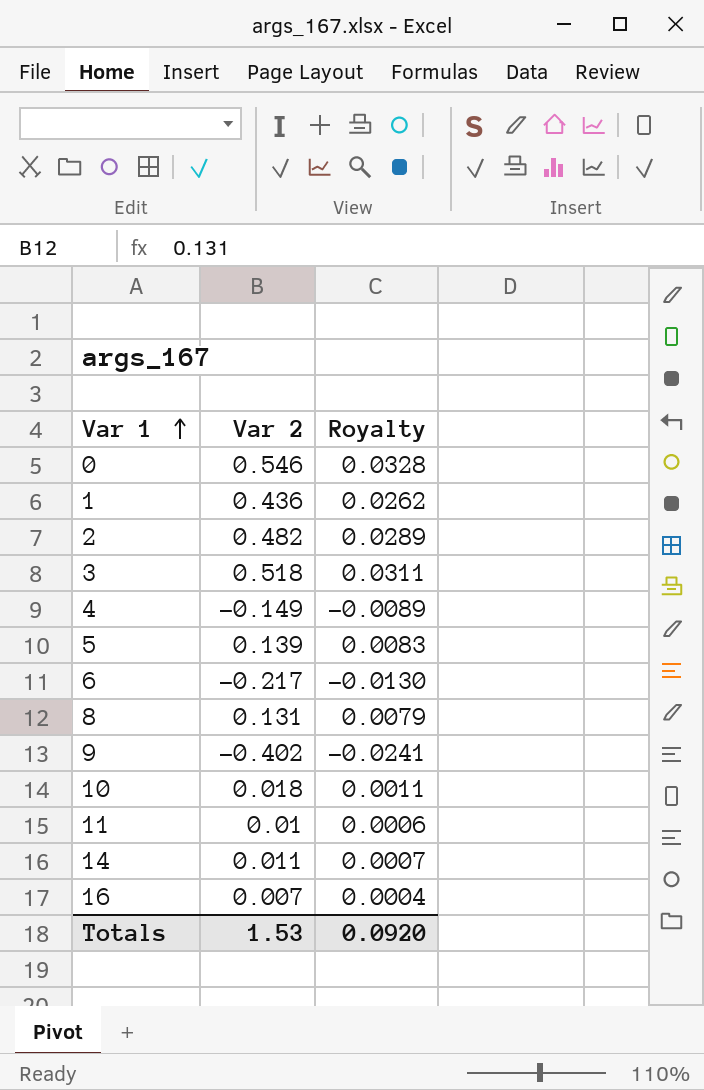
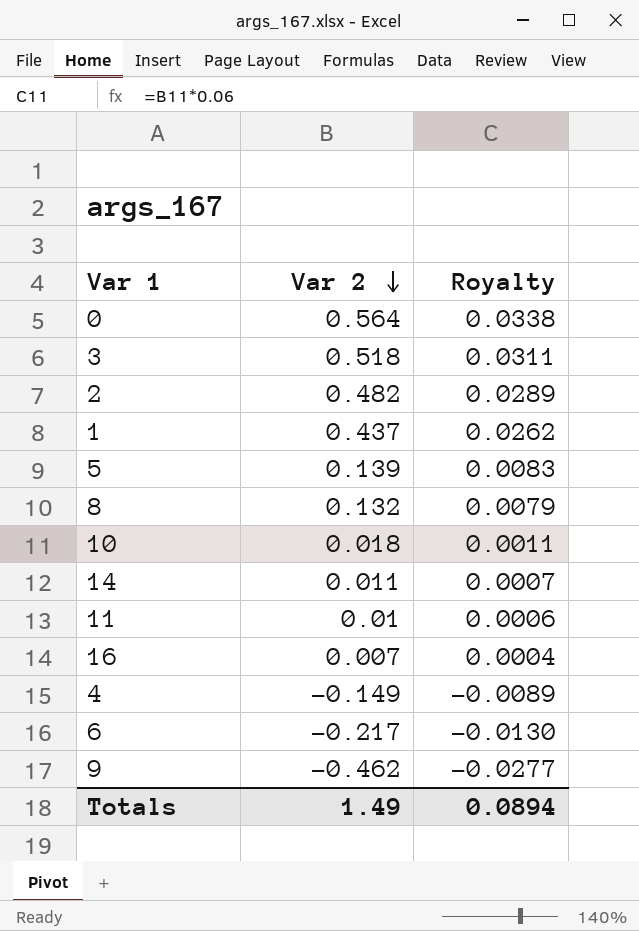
row order: Var 1 ascending -> Var 2 descending
0 | Var 2: 0.546 -> 0.564
0 | Royalty: 0.0328 -> 0.0338
1 | Var 2: 0.436 -> 0.437
8 | Var 2: 0.131 -> 0.132
9 | Var 2: -0.402 -> -0.462
9 | Royalty: -0.0241 -> -0.0277
Totals | Var 2: 1.53 -> 1.49
Totals | Royalty: 0.0920 -> 0.0894

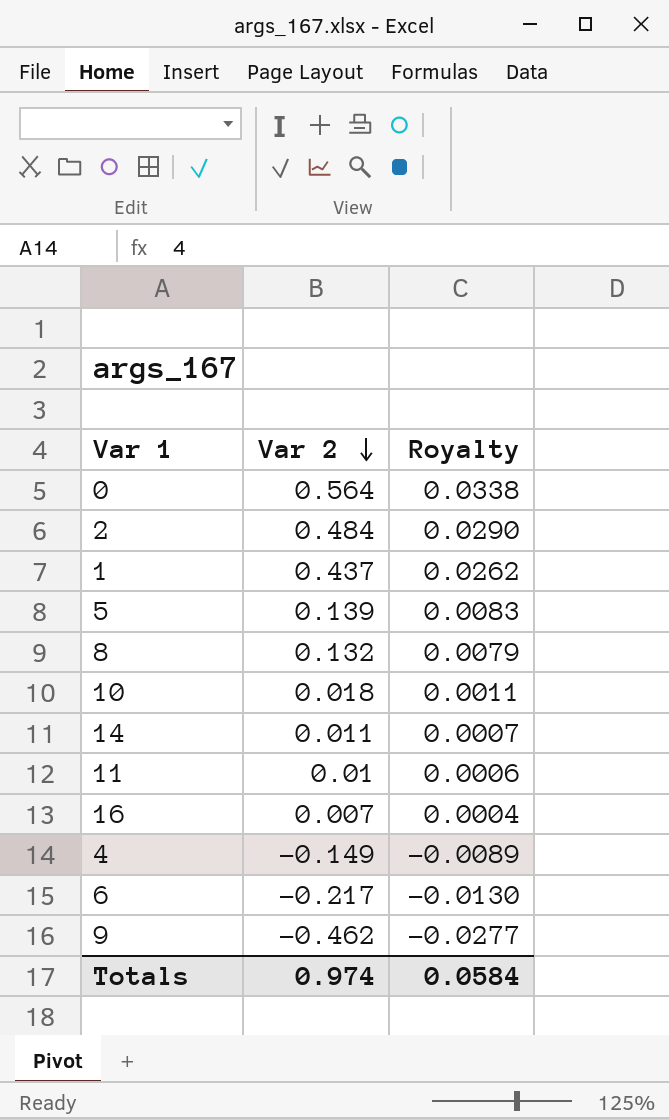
row 3: 0.518 | 0.0311 -> none
2 | Var 2: 0.482 -> 0.484
2 | Royalty: 0.0289 -> 0.0290
Totals | Var 2: 1.49 -> 0.974
Totals | Royalty: 0.0894 -> 0.0584

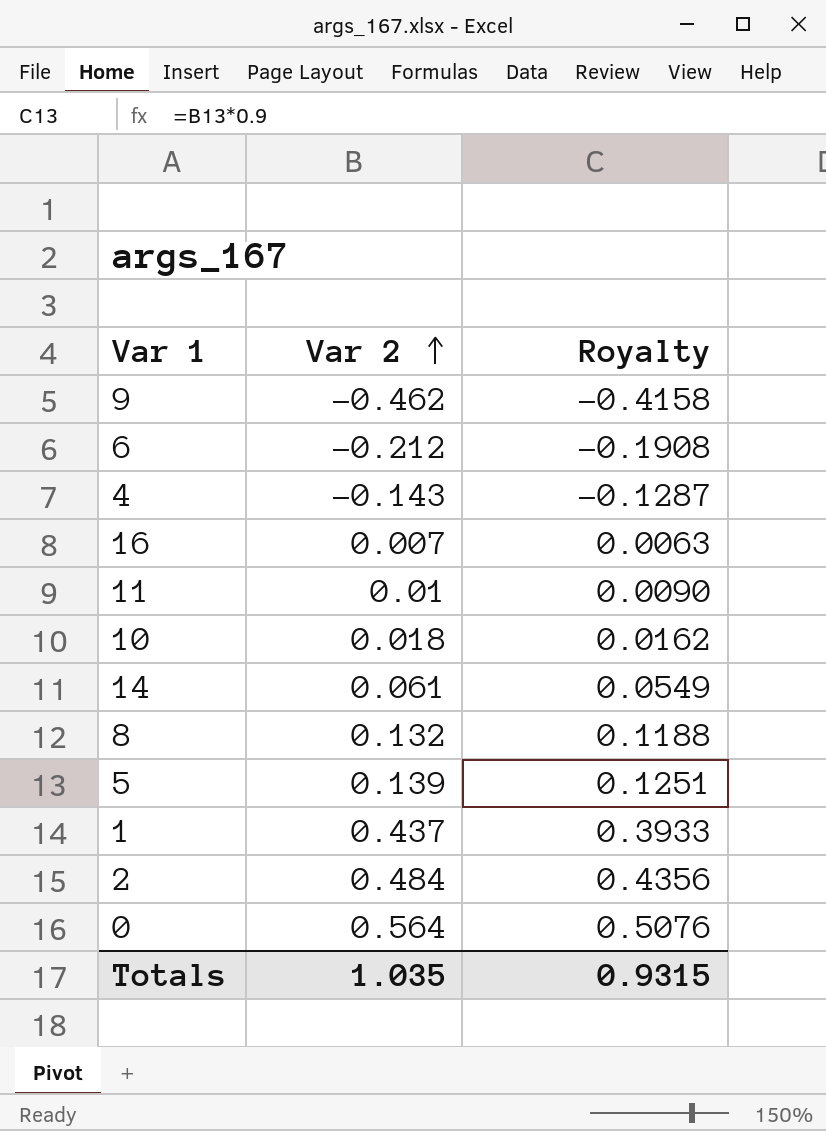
row order: Var 2 descending -> Var 2 ascending
column Royalty | formula: [Var 2] * 0.06 -> [Var 2] * 0.9
6 | Var 2: -0.217 -> -0.212
4 | Var 2: -0.149 -> -0.143
14 | Var 2: 0.011 -> 0.061
Totals | Var 2: 0.974 -> 1.035
Totals | Royalty: 0.0584 -> 0.9315

